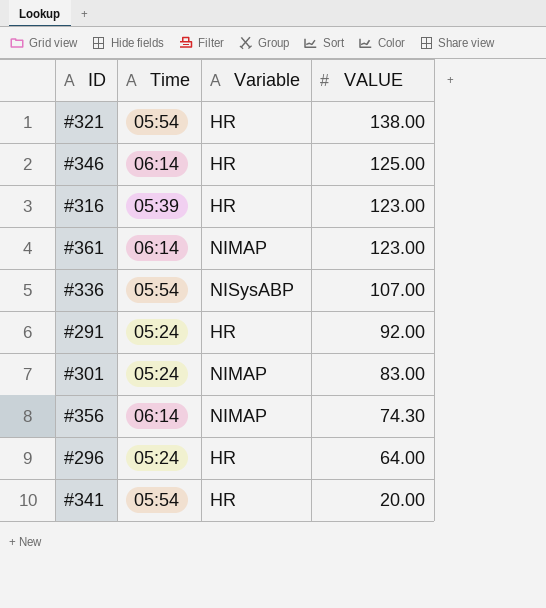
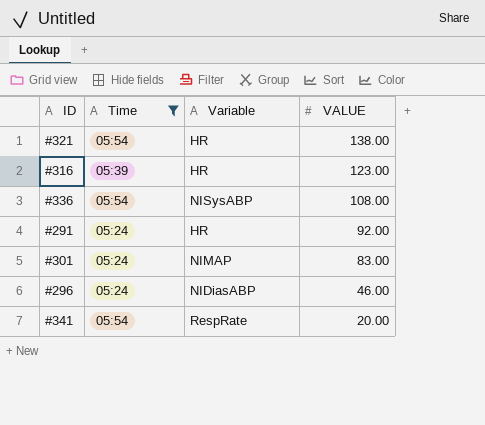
filter: none -> Time != 06:14
#336 | VALUE: 107.00 -> 108.00
#296 | Variable: HR -> NIDiasABP
#296 | VALUE: 64.00 -> 46.00
#341 | Variable: HR -> RespRate

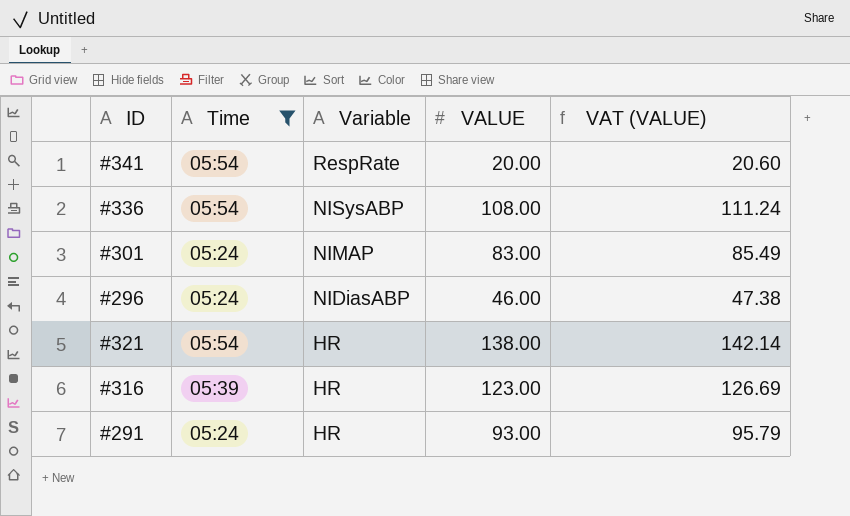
row order: VALUE descending -> Variable descending
column VAT (VALUE) | formula: none -> [VALUE] * 1.03
#291 | VALUE: 92.00 -> 93.00

